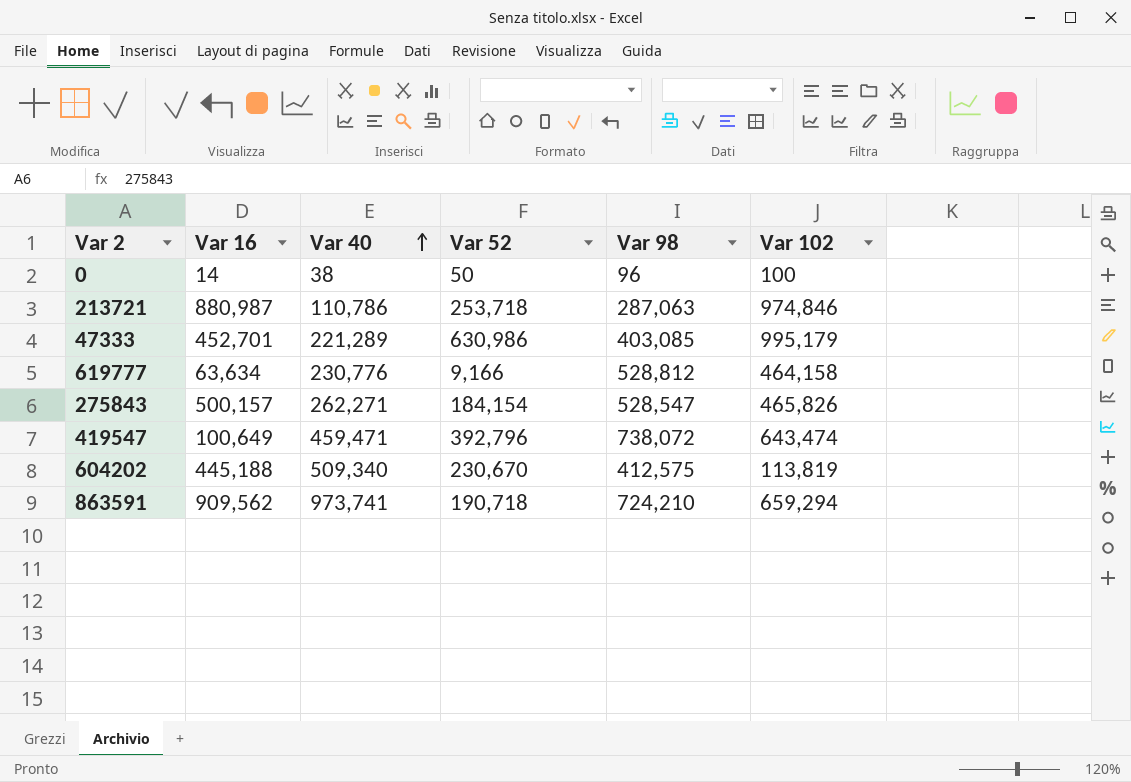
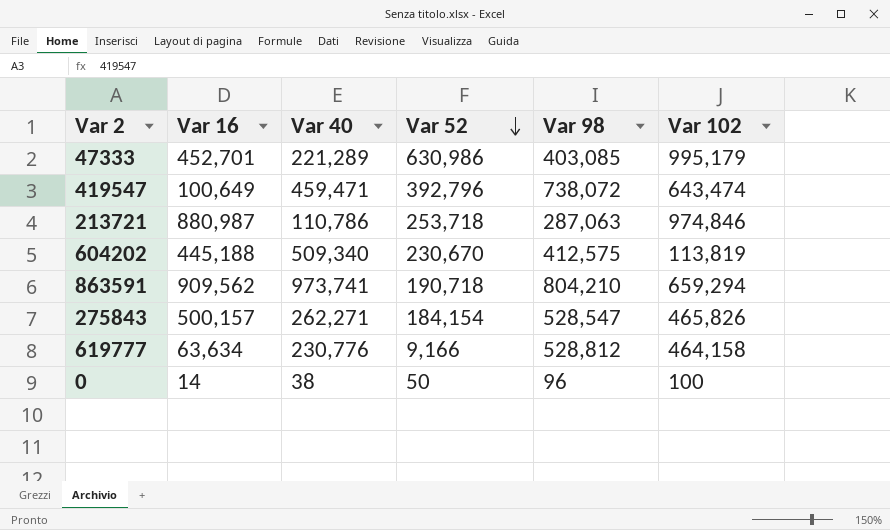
row order: Var 40 ascending -> Var 52 descending
863591 | Var 98: 724,210 -> 804,210

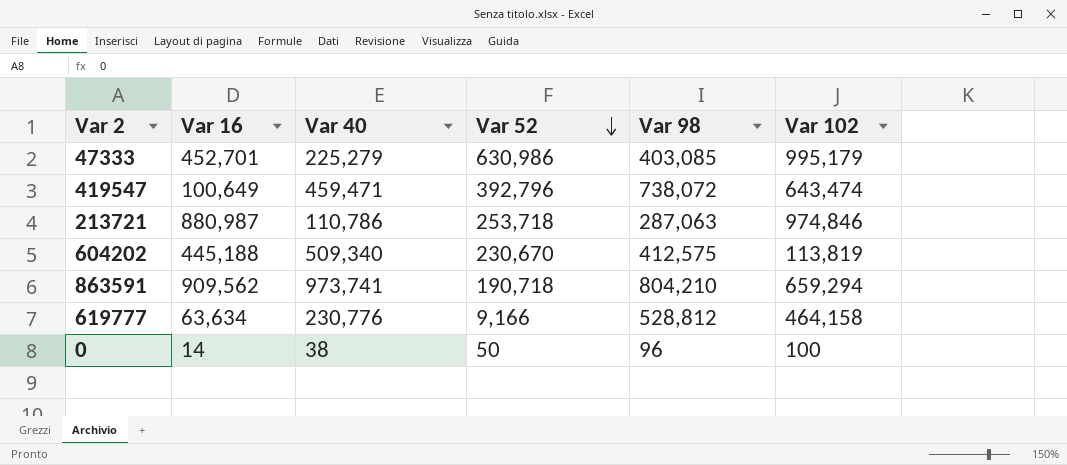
row 275843: 500,157 | 262,271 | 184,154 | 528,547 | 465,826 -> none
47333 | Var 40: 221,289 -> 225,279

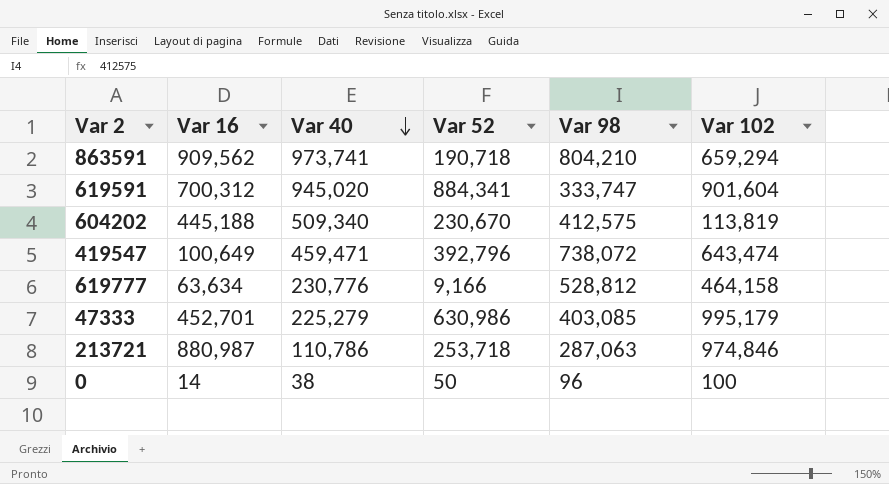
row order: Var 52 descending -> Var 40 descending
row 619591: none -> 700,312 | 945,020 | 884,341 | 333,747 | 901,604

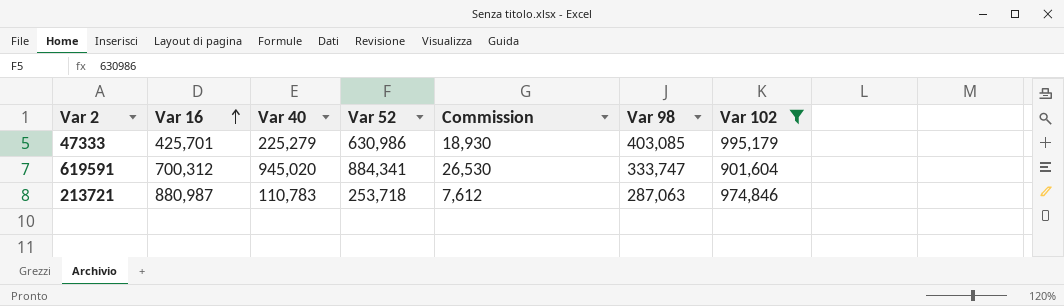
filter: none -> Var 102 >= 901,604
row order: Var 40 descending -> Var 16 ascending
column Commission | formula: none -> [Var 52] * 0.03
47333 | Var 16: 452,701 -> 425,701
213721 | Var 40: 110,786 -> 110,783

